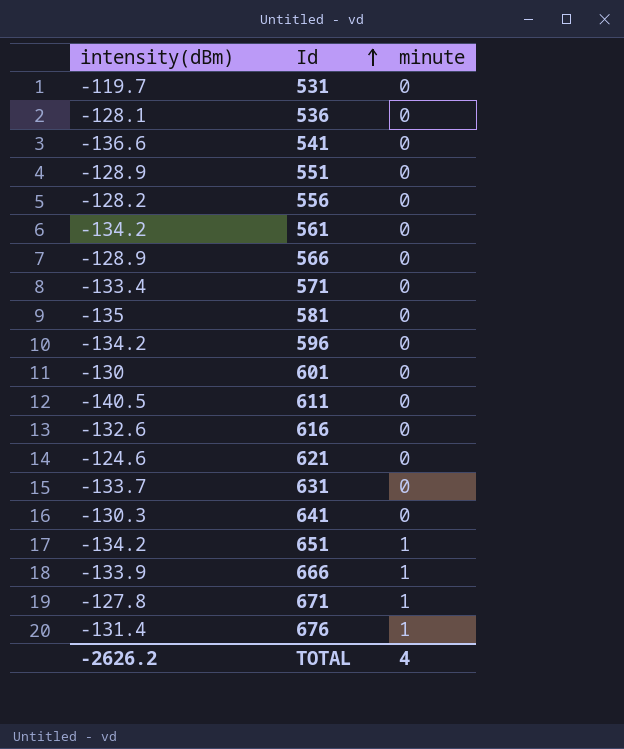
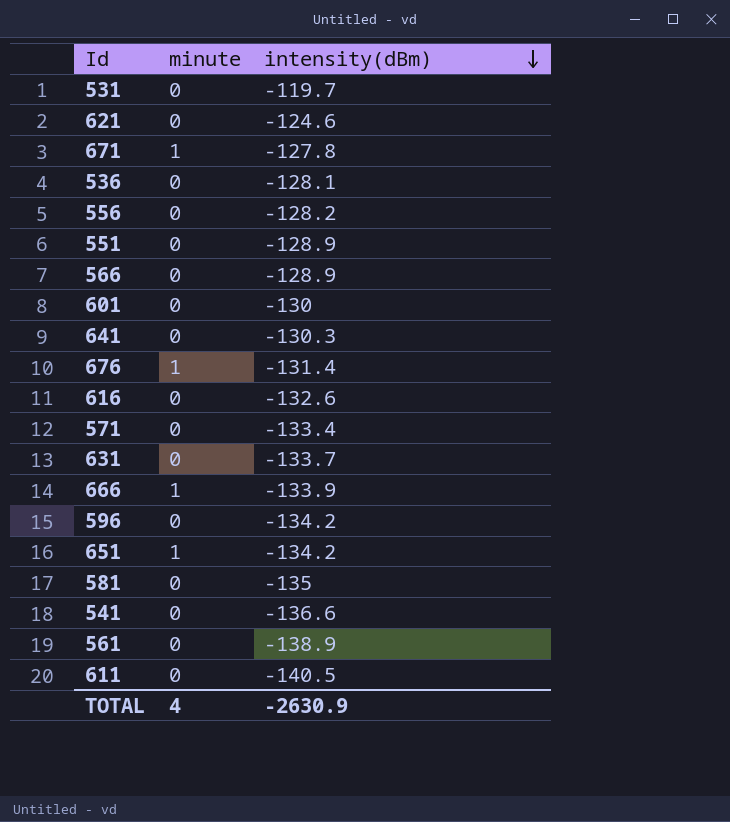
row order: Id ascending -> intensity(dBm) descending
column intensity(dBm) | position: 1 -> 3
561 | intensity(dBm): -134.2 -> -138.9
TOTAL | intensity(dBm): -2626.2 -> -2630.9

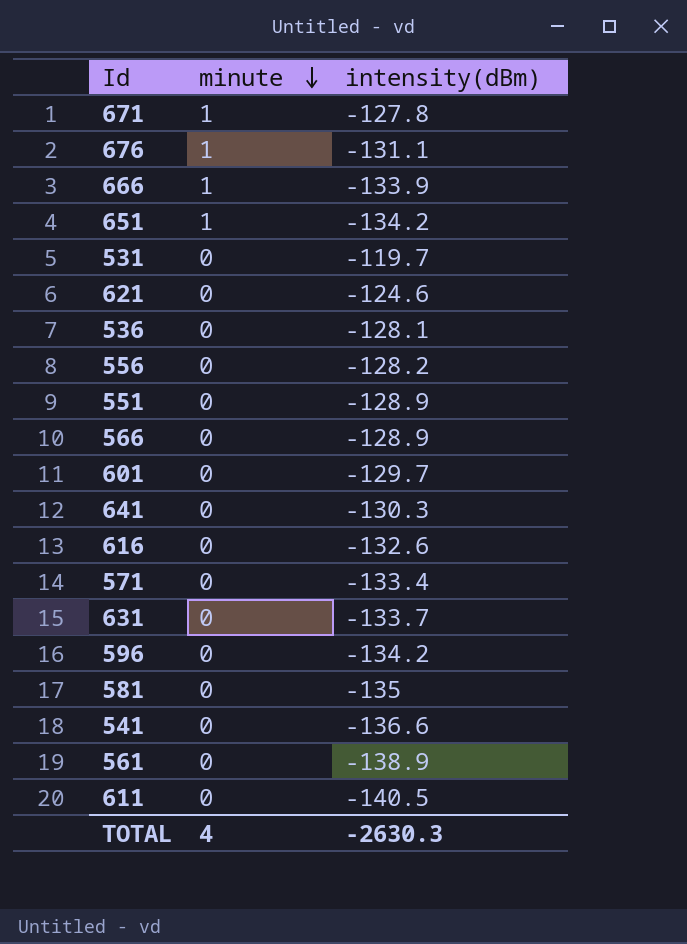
row order: intensity(dBm) descending -> minute descending
676 | intensity(dBm): -131.4 -> -131.1
601 | intensity(dBm): -130 -> -129.7
TOTAL | intensity(dBm): -2630.9 -> -2630.3

